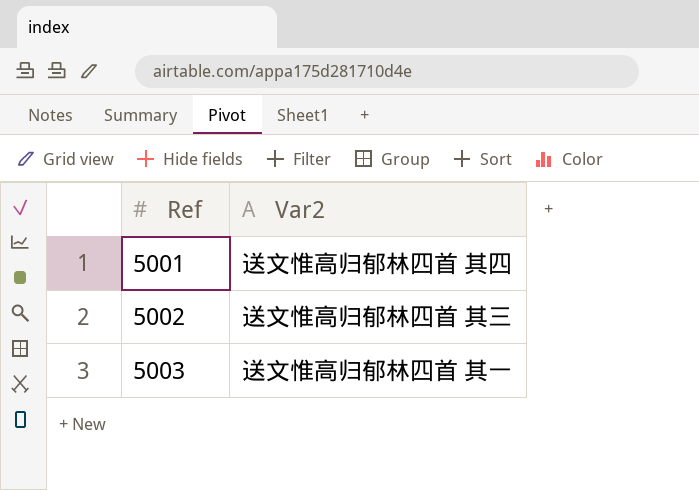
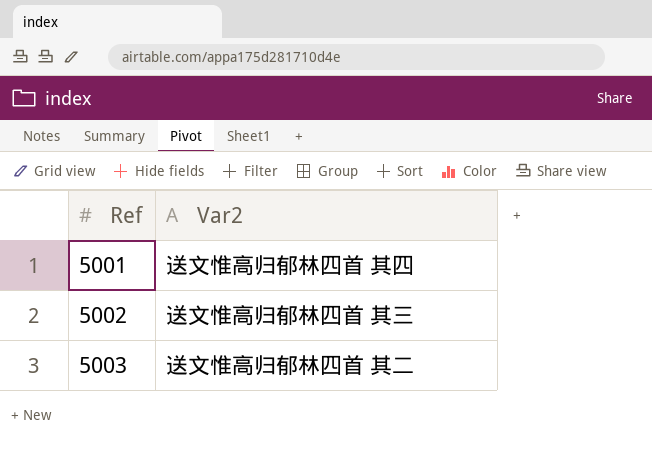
5003 | Var2: 送文惟高归郁林四首 其一 -> 送文惟高归郁林四首 其二

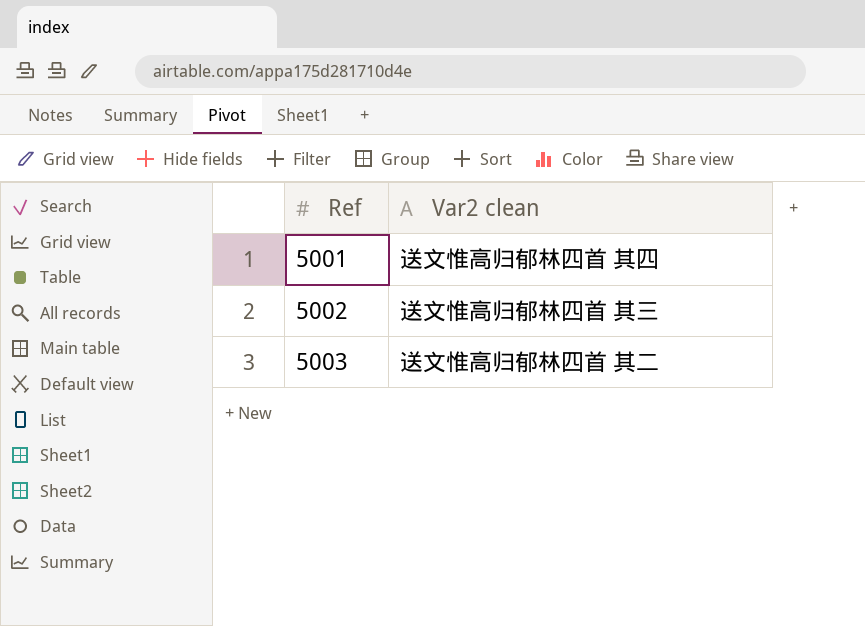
column name: Var2 -> Var2 clean

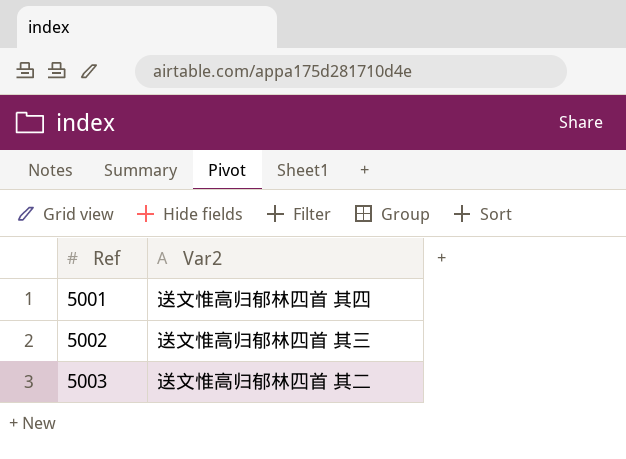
column name: Var2 clean -> Var2

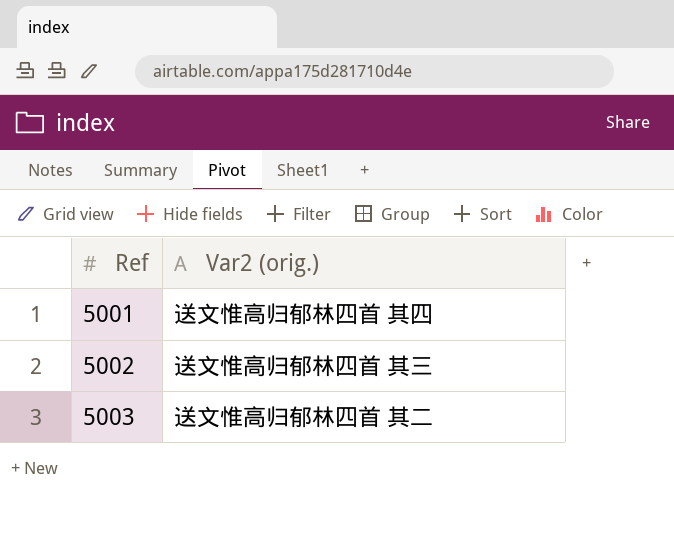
column name: Var2 -> Var2 (orig.)

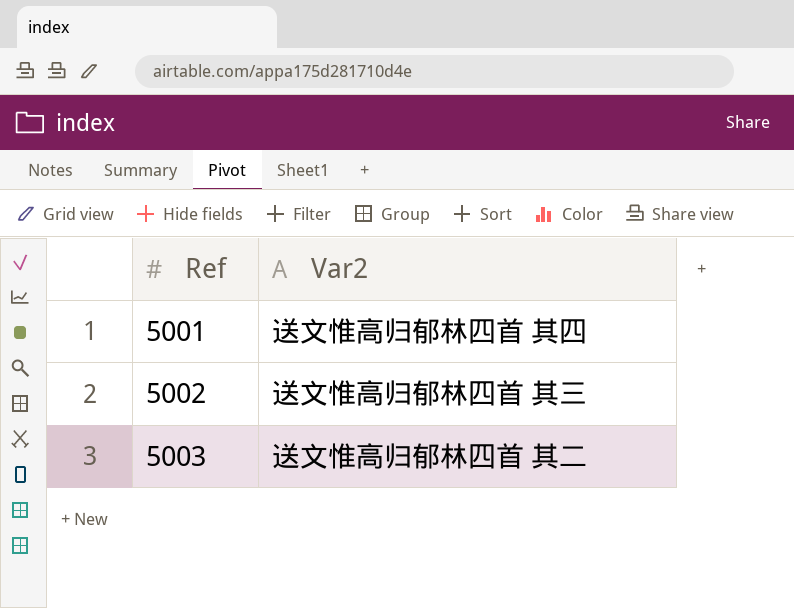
column name: Var2 (orig.) -> Var2

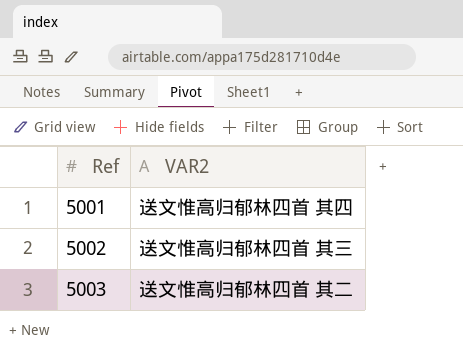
column name: Var2 -> VAR2

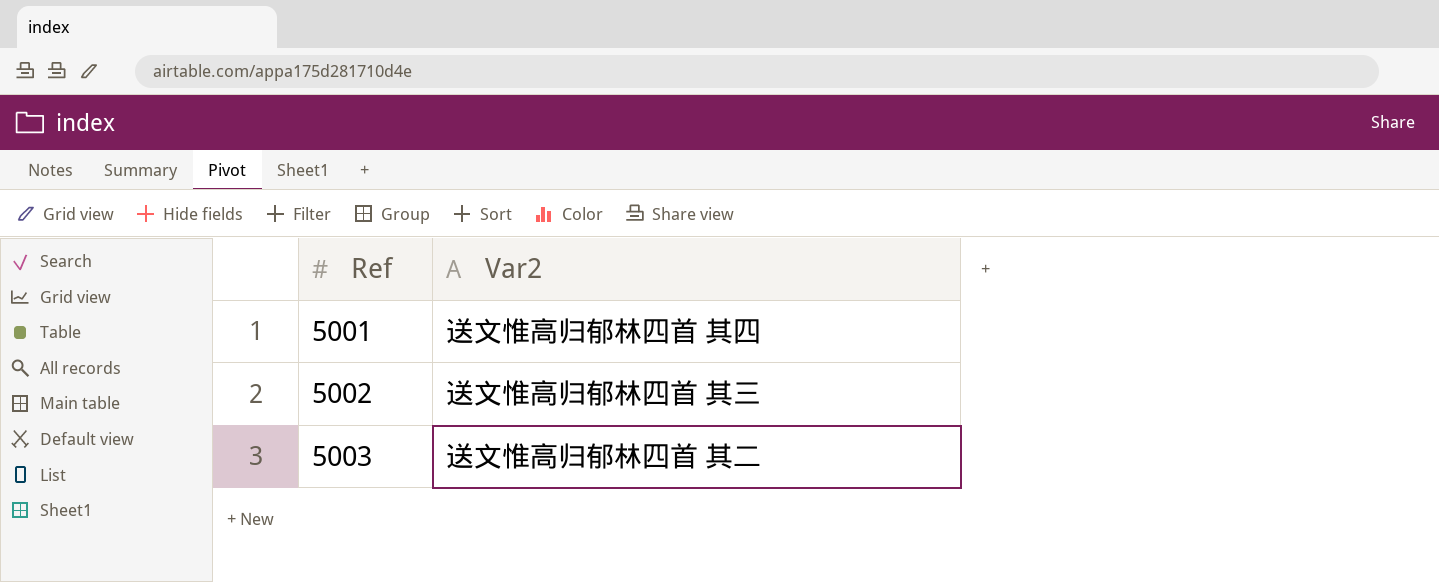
column name: VAR2 -> Var2

